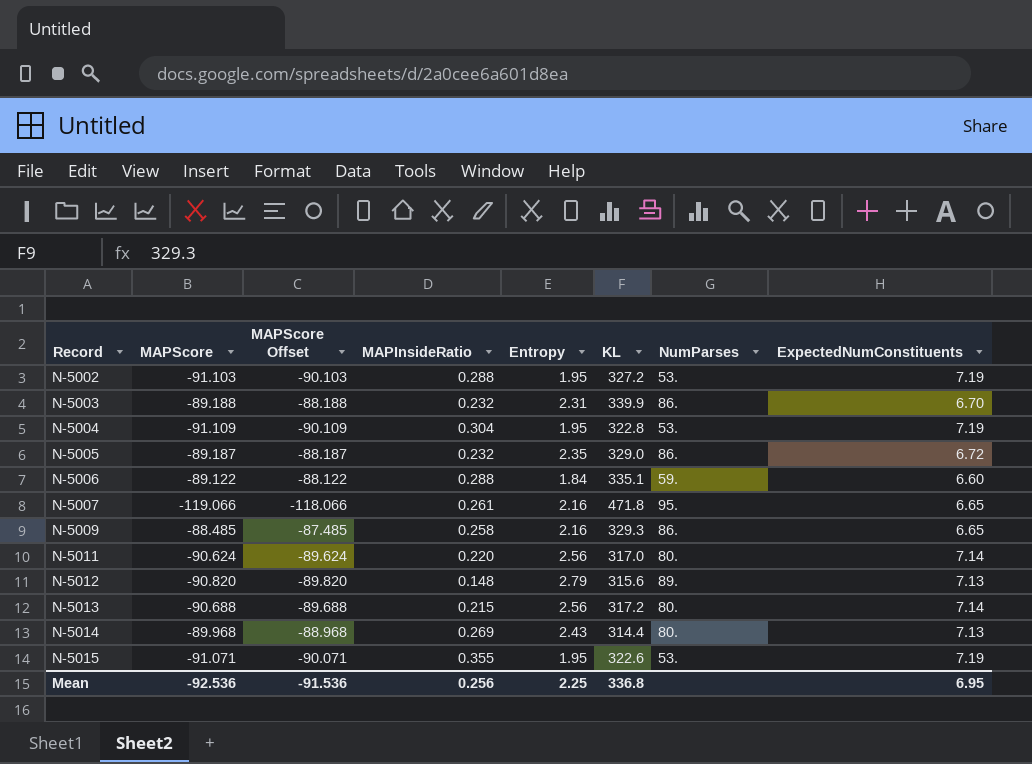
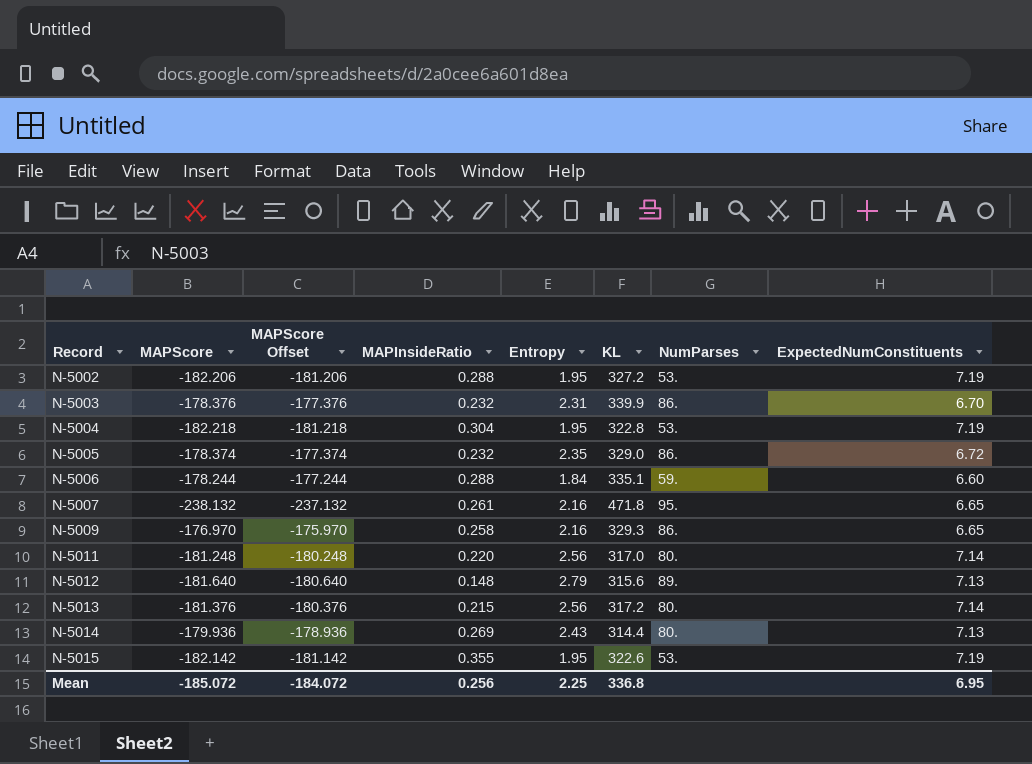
N-5002 | MAPScore: -91.103 -> -182.206
N-5002 | MAPScore Offset: -90.103 -> -181.206
N-5003 | MAPScore: -89.188 -> -178.376
N-5003 | MAPScore Offset: -88.188 -> -177.376
N-5004 | MAPScore: -91.109 -> -182.218
N-5004 | MAPScore Offset: -90.109 -> -181.218
N-5005 | MAPScore: -89.187 -> -178.374
N-5005 | MAPScore Offset: -88.187 -> -177.374
N-5006 | MAPScore: -89.122 -> -178.244
N-5006 | MAPScore Offset: -88.122 -> -177.244
N-5007 | MAPScore: -119.066 -> -238.132
N-5007 | MAPScore Offset: -118.066 -> -237.132
N-5009 | MAPScore: -88.485 -> -176.970
N-5009 | MAPScore Offset: -87.485 -> -175.970
N-5011 | MAPScore: -90.624 -> -181.248
N-5011 | MAPScore Offset: -89.624 -> -180.248
N-5012 | MAPScore: -90.820 -> -181.640
N-5012 | MAPScore Offset: -89.820 -> -180.640
N-5013 | MAPScore: -90.688 -> -181.376
N-5013 | MAPScore Offset: -89.688 -> -180.376
N-5014 | MAPScore: -89.968 -> -179.936
N-5014 | MAPScore Offset: -88.968 -> -178.936
N-5015 | MAPScore: -91.071 -> -182.142
N-5015 | MAPScore Offset: -90.071 -> -181.142
Mean | MAPScore: -92.536 -> -185.072
Mean | MAPScore Offset: -91.536 -> -184.072

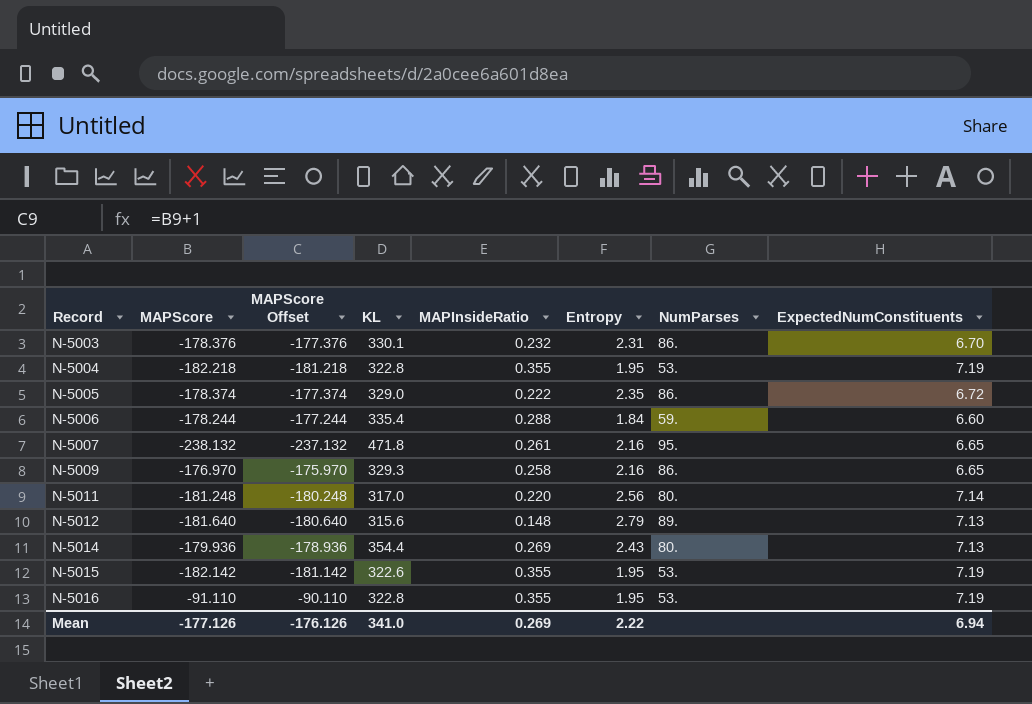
column KL | position: 6 -> 4
row N-5002: -182.206 | -181.206 | 0.288 | 1.95 | 327.2 | 53. | 7.19 -> none
row N-5013: -181.376 | -180.376 | 0.215 | 2.56 | 317.2 | 80. | 7.14 -> none
N-5003 | KL: 339.9 -> 330.1
N-5004 | MAPInsideRatio: 0.304 -> 0.355
N-5005 | MAPInsideRatio: 0.232 -> 0.222
N-5006 | KL: 335.1 -> 335.4
N-5014 | KL: 314.4 -> 354.4
row N-5016: none -> -91.110 | -90.110 | 322.8 | 0.355 | 1.95 | 53. | 7.19
Mean | MAPScore: -185.072 -> -177.126
Mean | MAPScore Offset: -184.072 -> -176.126
Mean | KL: 336.8 -> 341.0
Mean | MAPInsideRatio: 0.256 -> 0.269
Mean | Entropy: 2.25 -> 2.22
Mean | ExpectedNumConstituents: 6.95 -> 6.94

